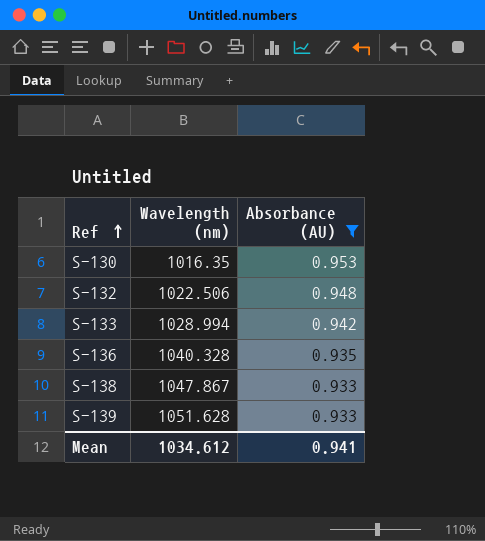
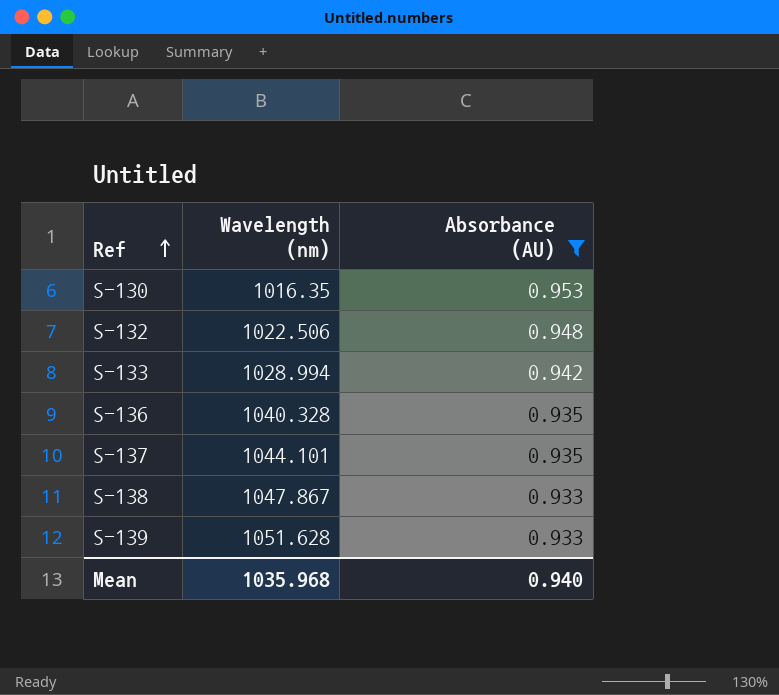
row S-137: none -> 1044.101 | 0.935
Mean | Wavelength (nm): 1034.612 -> 1035.968
Mean | Absorbance (AU): 0.941 -> 0.940

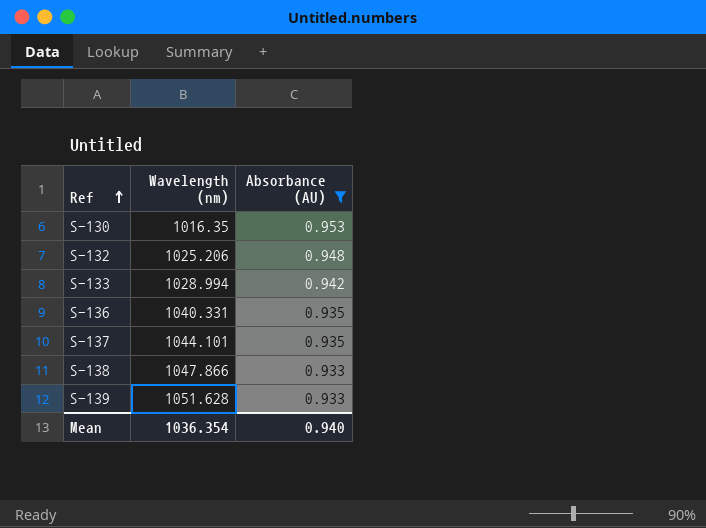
S-132 | Wavelength (nm): 1022.506 -> 1025.206
S-136 | Wavelength (nm): 1040.328 -> 1040.331
S-138 | Wavelength (nm): 1047.867 -> 1047.866
Mean | Wavelength (nm): 1035.968 -> 1036.354

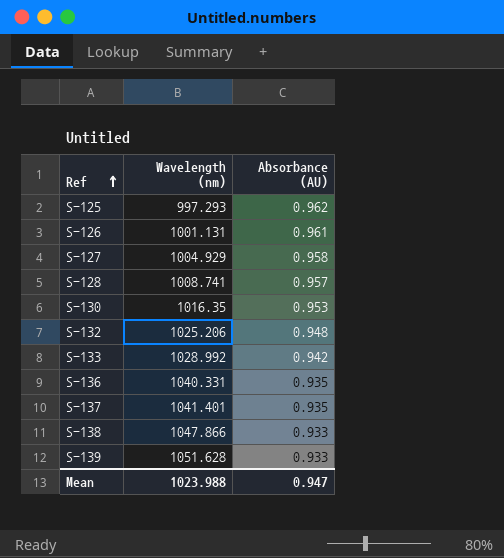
filter: Absorbance (AU) <= 0.953 -> none
S-133 | Wavelength (nm): 1028.994 -> 1028.992
S-137 | Wavelength (nm): 1044.101 -> 1041.401
Mean | Wavelength (nm): 1036.354 -> 1023.988
Mean | Absorbance (AU): 0.940 -> 0.947

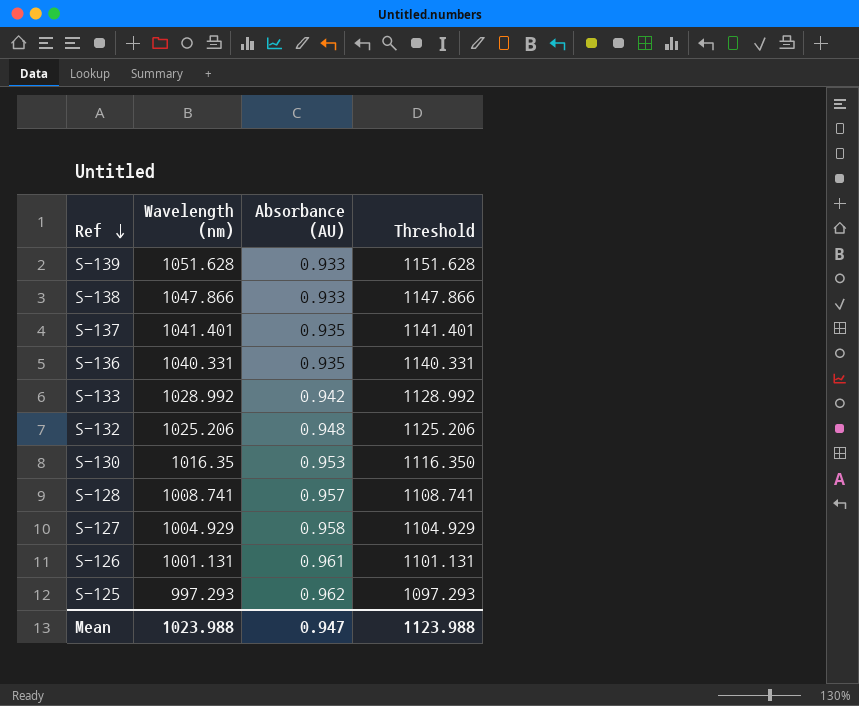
row order: Ref ascending -> Ref descending
column Threshold | formula: none -> [Wavelength (nm)] + 100

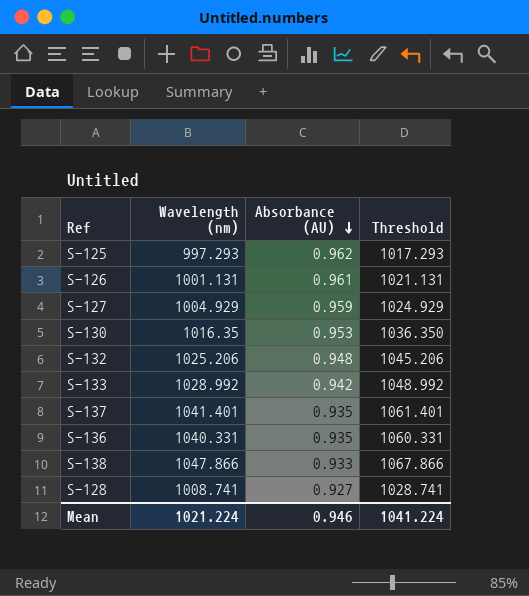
row order: Ref descending -> Absorbance (AU) descending
column Threshold | formula: [Wavelength (nm)] + 100 -> [Wavelength (nm)] + 20
row S-139: 1051.628 | 0.933 | 1151.628 -> none
S-127 | Absorbance (AU): 0.958 -> 0.959
S-128 | Absorbance (AU): 0.957 -> 0.927
Mean | Wavelength (nm): 1023.988 -> 1021.224
Mean | Absorbance (AU): 0.947 -> 0.946
Mean | Threshold: 1123.988 -> 1041.224

